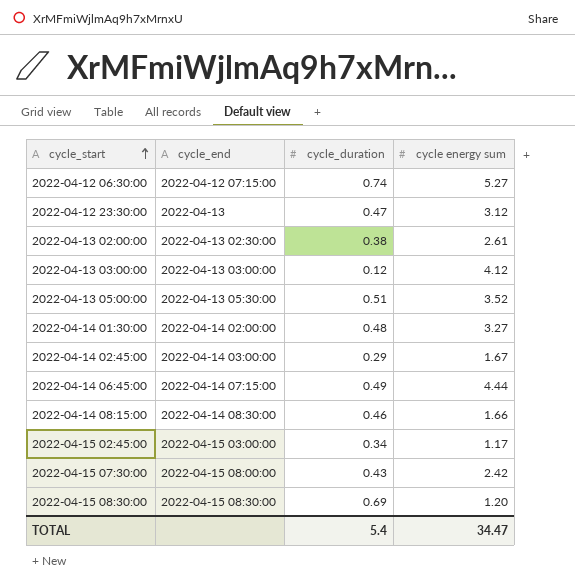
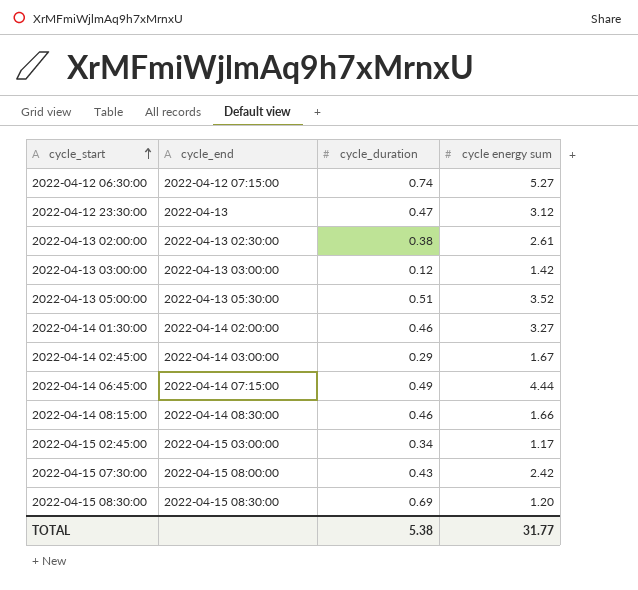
2022-04-13 03:00:00 | cycle energy sum: 4.12 -> 1.42
2022-04-14 01:30:00 | cycle_duration: 0.48 -> 0.46
TOTAL | cycle_duration: 5.4 -> 5.38
TOTAL | cycle energy sum: 34.47 -> 31.77

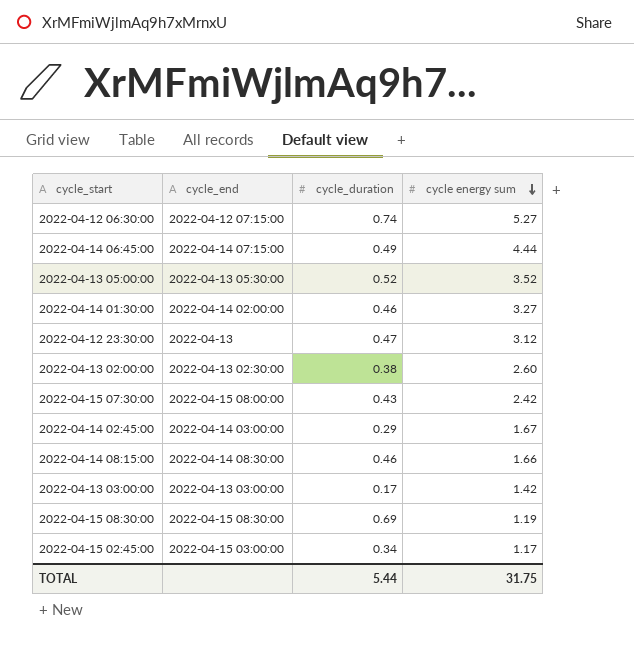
row order: cycle_start ascending -> cycle energy sum descending
2022-04-13 05:00:00 | cycle_duration: 0.51 -> 0.52
2022-04-13 02:00:00 | cycle energy sum: 2.61 -> 2.60
2022-04-13 03:00:00 | cycle_duration: 0.12 -> 0.17
2022-04-15 08:30:00 | cycle energy sum: 1.20 -> 1.19
TOTAL | cycle_duration: 5.38 -> 5.44
TOTAL | cycle energy sum: 31.77 -> 31.75

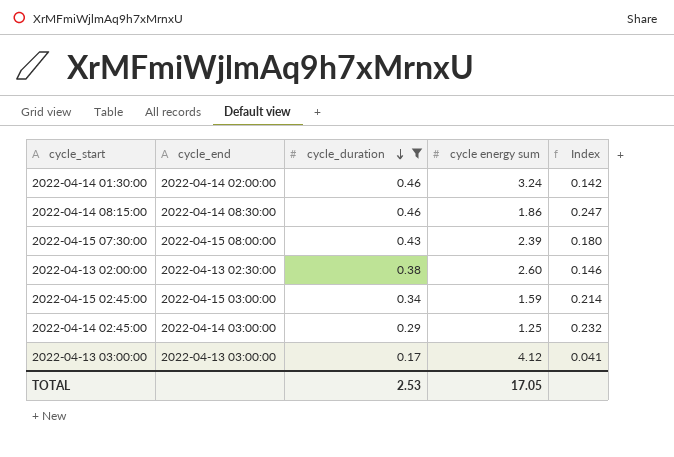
filter: none -> cycle_duration <= 0.46
row order: cycle energy sum descending -> cycle_duration descending
column Index | formula: none -> [cycle_duration] / [cycle energy sum]
2022-04-14 01:30:00 | cycle energy sum: 3.27 -> 3.24
2022-04-14 08:15:00 | cycle energy sum: 1.66 -> 1.86
2022-04-15 07:30:00 | cycle energy sum: 2.42 -> 2.39
2022-04-15 02:45:00 | cycle energy sum: 1.17 -> 1.59
2022-04-14 02:45:00 | cycle energy sum: 1.67 -> 1.25
2022-04-13 03:00:00 | cycle energy sum: 1.42 -> 4.12
TOTAL | cycle_duration: 5.44 -> 2.53
TOTAL | cycle energy sum: 31.75 -> 17.05

